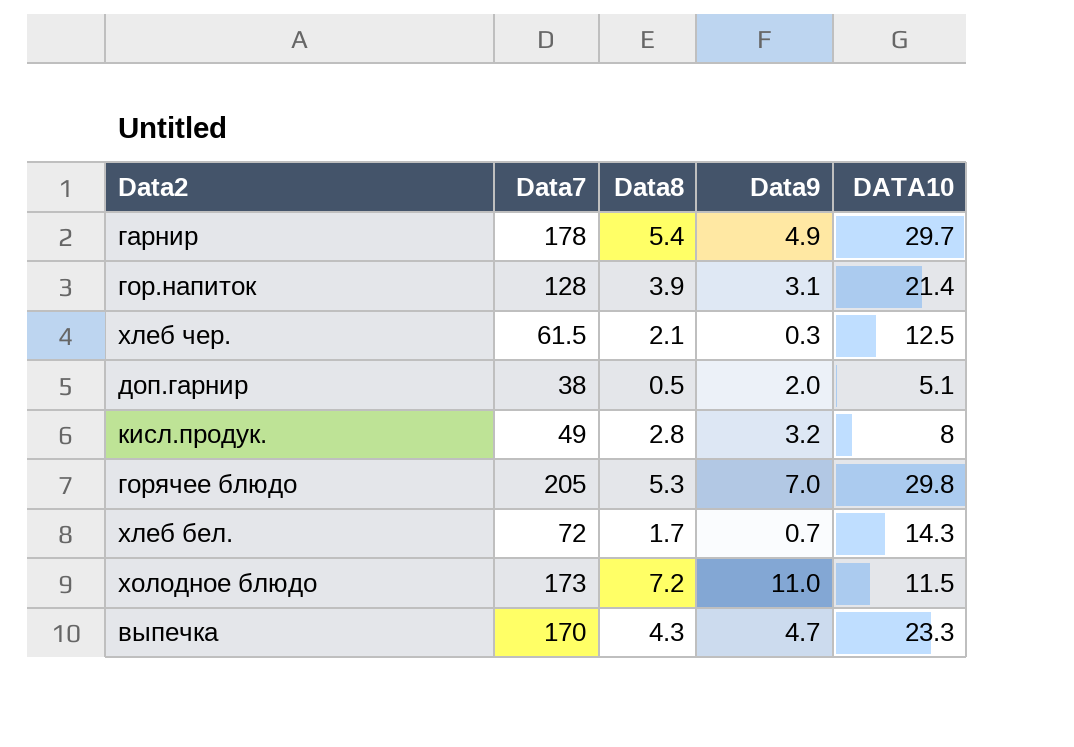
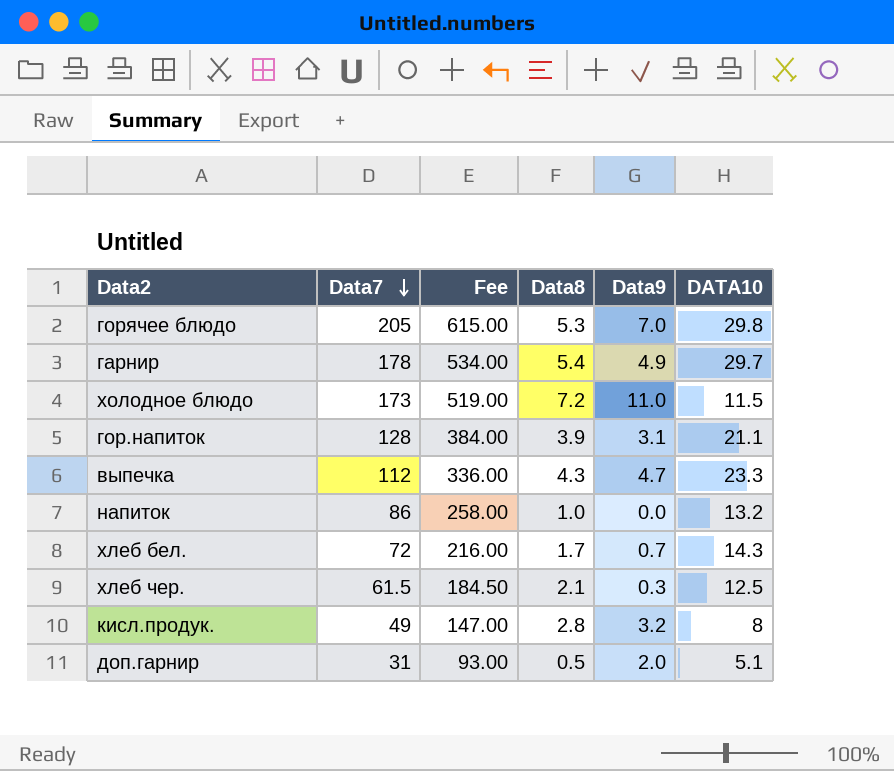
row order: none -> Data7 descending
column Fee | formula: none -> [Data7] * 3
гор.напиток | DATA10: 21.4 -> 21.1
выпечка | Data7: 170 -> 112
row напиток: none -> 86 | 258.00 | 1.0 | 0.0 | 13.2
доп.гарнир | Data7: 38 -> 31

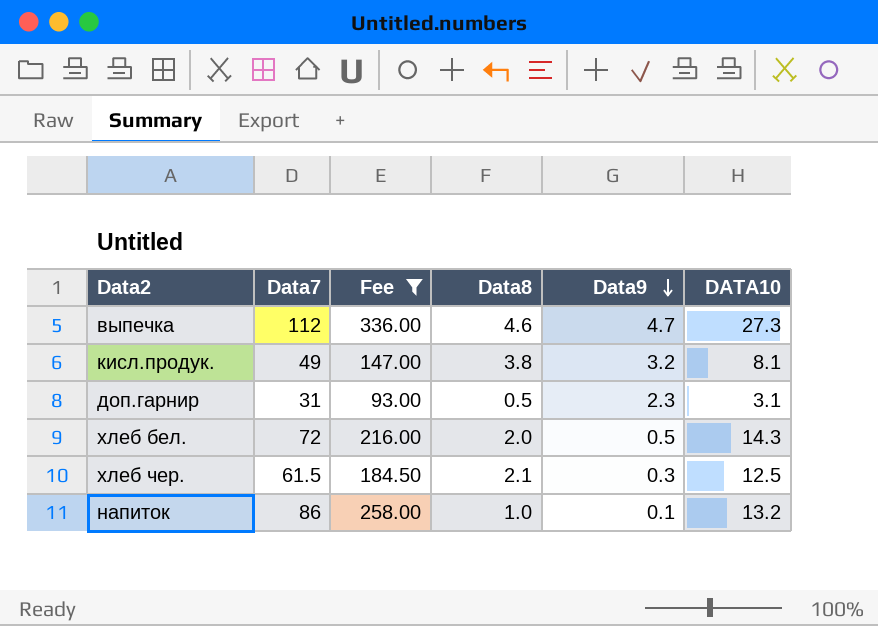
filter: none -> Fee <= 336.00
row order: Data7 descending -> Data9 descending
выпечка | Data8: 4.3 -> 4.6
выпечка | DATA10: 23.3 -> 27.3
кисл.продук. | Data8: 2.8 -> 3.8
кисл.продук. | DATA10: 8 -> 8.1
доп.гарнир | Data9: 2.0 -> 2.3
доп.гарнир | DATA10: 5.1 -> 3.1
хлеб бел. | Data8: 1.7 -> 2.0
хлеб бел. | Data9: 0.7 -> 0.5
напиток | Data9: 0.0 -> 0.1

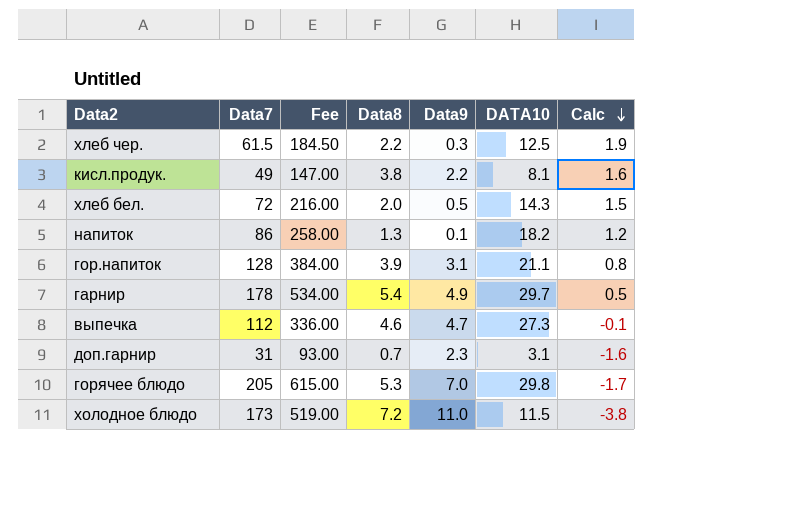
filter: Fee <= 336.00 -> none
row order: Data9 descending -> Calc descending
column Calc | formula: none -> [Data8] - [Data9]
хлеб чер. | Data8: 2.1 -> 2.2
кисл.продук. | Data9: 3.2 -> 2.2
напиток | Data8: 1.0 -> 1.3
напиток | DATA10: 13.2 -> 18.2
доп.гарнир | Data8: 0.5 -> 0.7

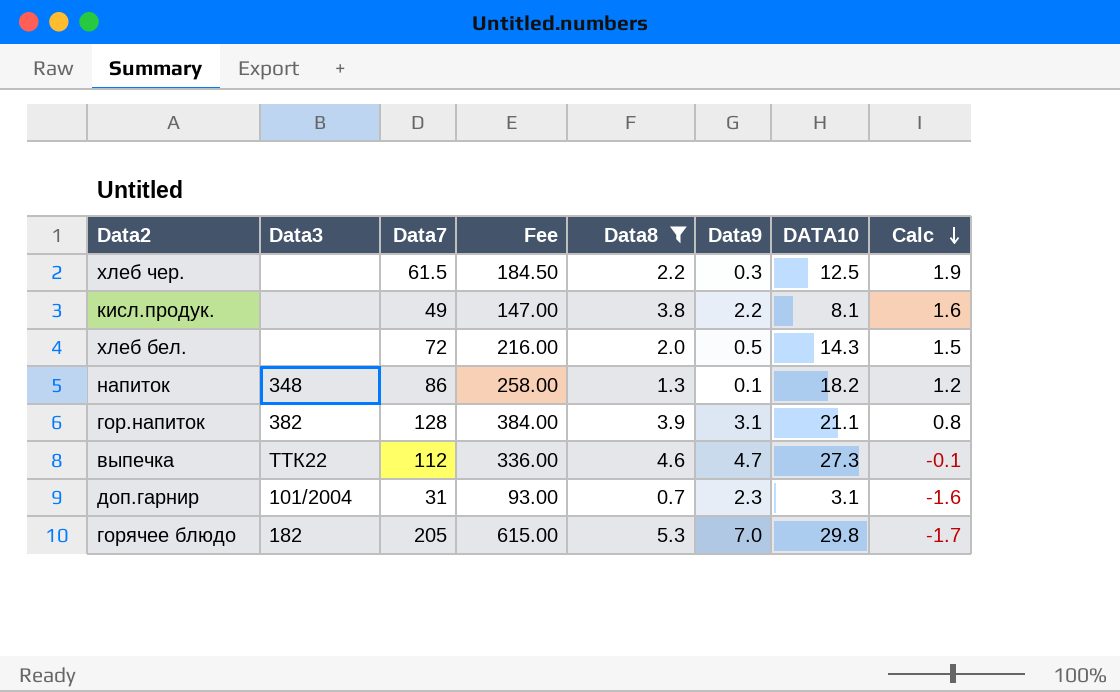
filter: none -> Data8 <= 5.3
column Data3 | position: none -> 2

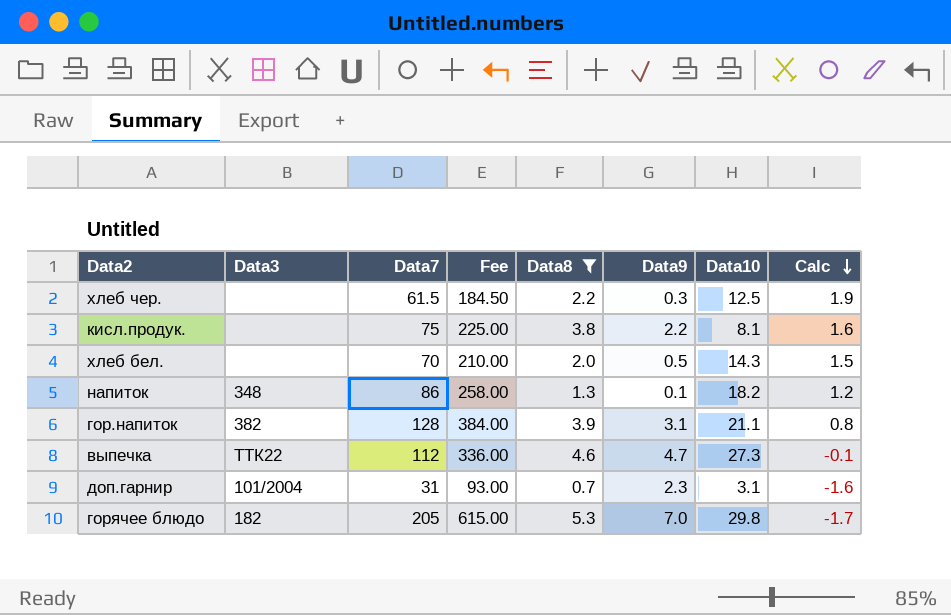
column name: DATA10 -> Data10
кисл.продук. | Data7: 49 -> 75
кисл.продук. | Fee: 147.00 -> 225.00
хлеб бел. | Data7: 72 -> 70
хлеб бел. | Fee: 216.00 -> 210.00

